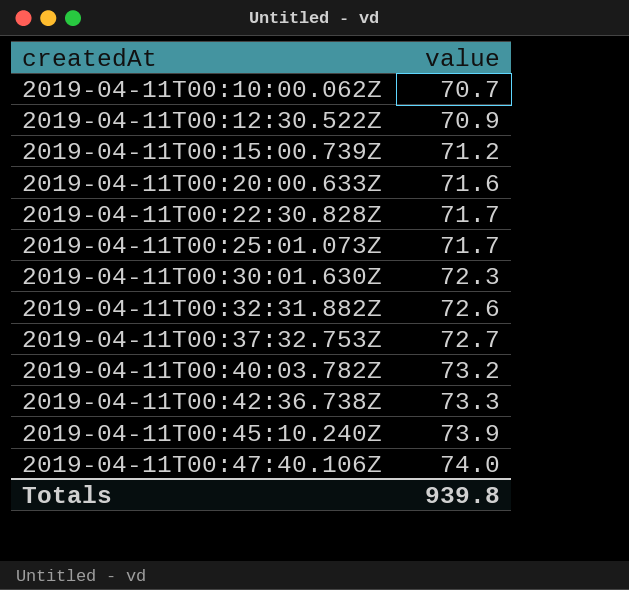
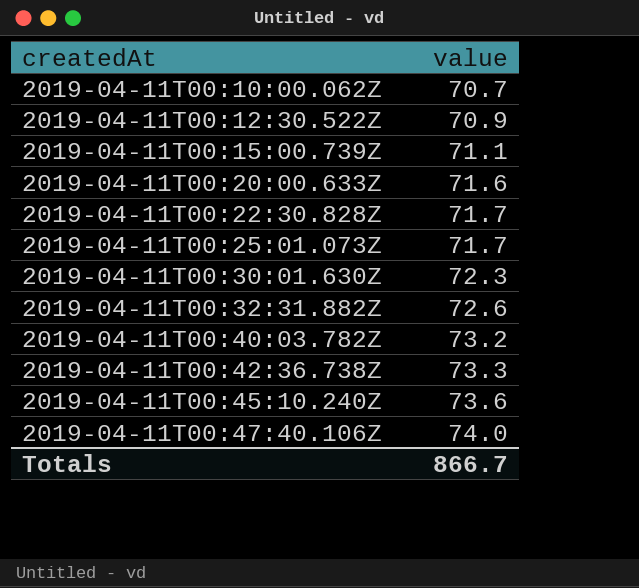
row 2019-04-11T00:37:32.753Z: 72.7 -> none
2019-04-11T00:15:00.739Z | value: 71.2 -> 71.1
2019-04-11T00:45:10.240Z | value: 73.9 -> 73.6
Totals | value: 939.8 -> 866.7

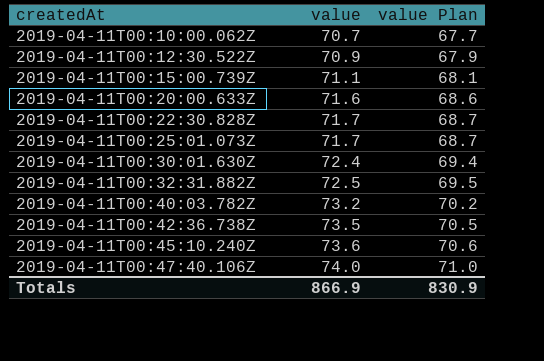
column value Plan | formula: none -> [value] - 3
2019-04-11T00:30:01.630Z | value: 72.3 -> 72.4
2019-04-11T00:32:31.882Z | value: 72.6 -> 72.5
2019-04-11T00:42:36.738Z | value: 73.3 -> 73.5
Totals | value: 866.7 -> 866.9

